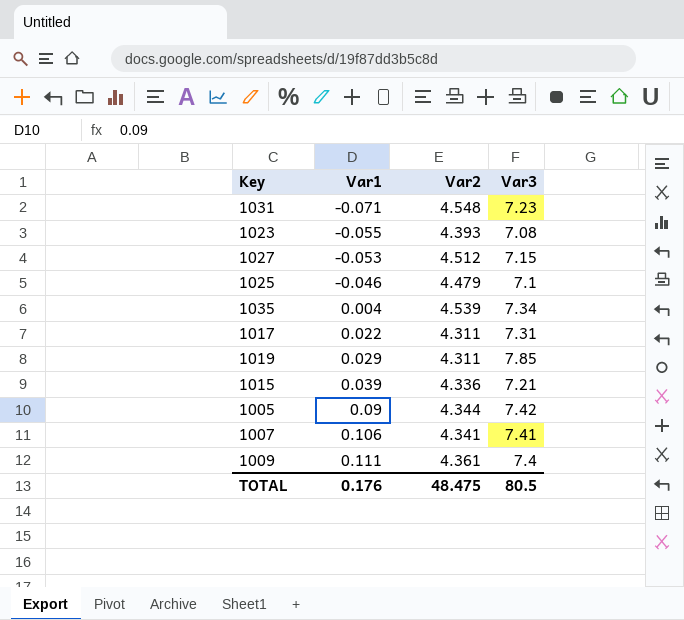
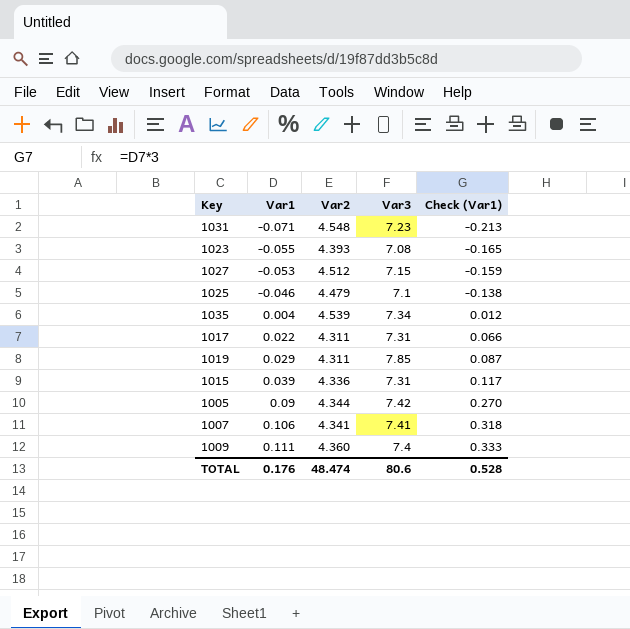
column Check (Var1) | formula: none -> [Var1] * 3
1015 | Var3: 7.21 -> 7.31
1009 | Var2: 4.361 -> 4.360
TOTAL | Var2: 48.475 -> 48.474
TOTAL | Var3: 80.5 -> 80.6

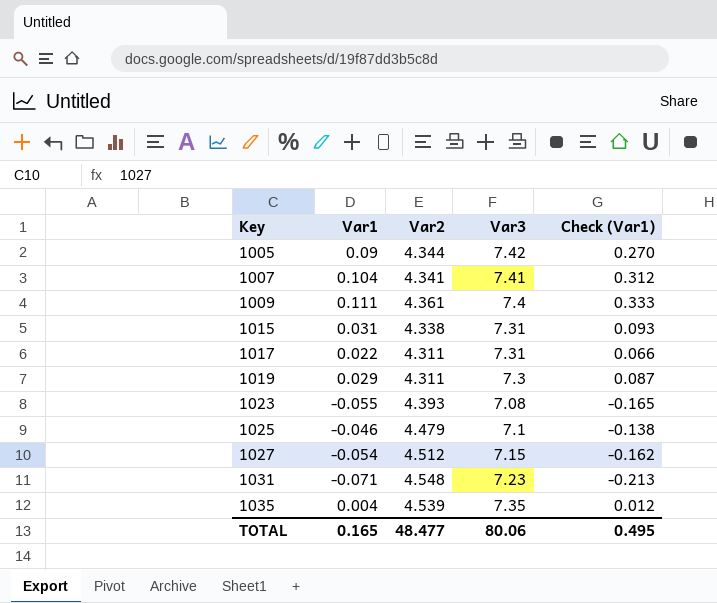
row order: Var1 ascending -> Key ascending
1007 | Var1: 0.106 -> 0.104
1007 | Check (Var1): 0.318 -> 0.312
1009 | Var2: 4.360 -> 4.361
1015 | Var1: 0.039 -> 0.031
1015 | Var2: 4.336 -> 4.338
1015 | Check (Var1): 0.117 -> 0.093
1019 | Var3: 7.85 -> 7.3
1027 | Var1: -0.053 -> -0.054
1027 | Check (Var1): -0.159 -> -0.162
1035 | Var3: 7.34 -> 7.35
TOTAL | Var1: 0.176 -> 0.165
TOTAL | Var2: 48.474 -> 48.477
TOTAL | Var3: 80.6 -> 80.06
TOTAL | Check (Var1): 0.528 -> 0.495

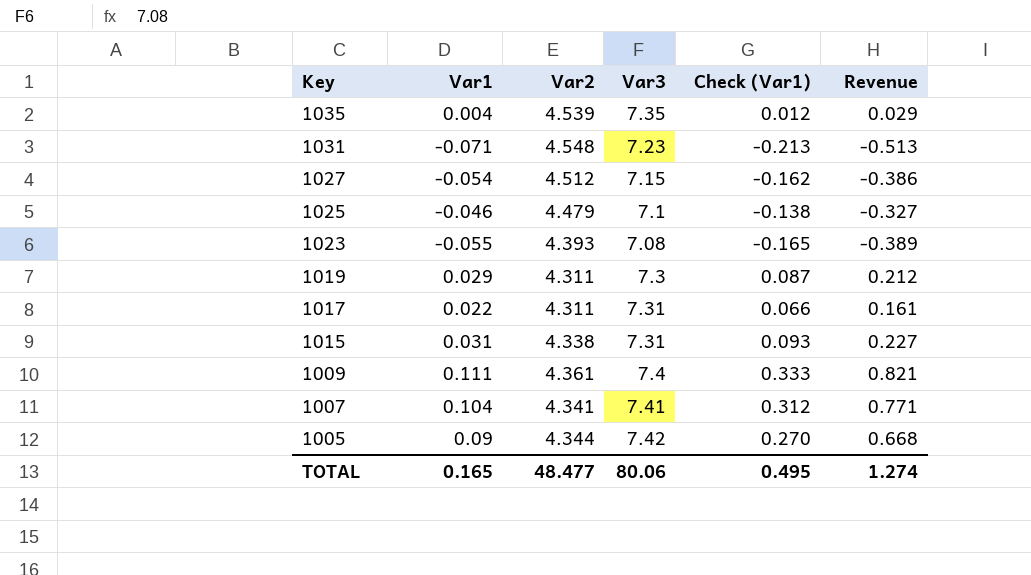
row order: Key ascending -> Key descending
column Revenue | formula: none -> [Var1] * [Var3]

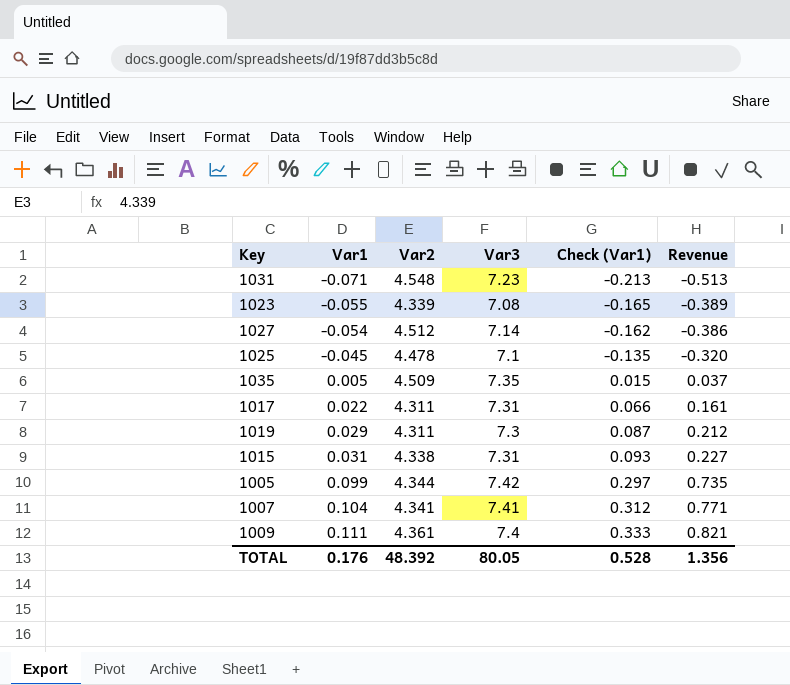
row order: Key descending -> Var1 ascending
1023 | Var2: 4.393 -> 4.339
1027 | Var3: 7.15 -> 7.14
1025 | Var1: -0.046 -> -0.045
1025 | Var2: 4.479 -> 4.478
1025 | Check (Var1): -0.138 -> -0.135
1025 | Revenue: -0.327 -> -0.320
1035 | Var1: 0.004 -> 0.005
1035 | Var2: 4.539 -> 4.509
1035 | Check (Var1): 0.012 -> 0.015
1035 | Revenue: 0.029 -> 0.037
1005 | Var1: 0.09 -> 0.099
1005 | Check (Var1): 0.270 -> 0.297
1005 | Revenue: 0.668 -> 0.735
TOTAL | Var1: 0.165 -> 0.176
TOTAL | Var2: 48.477 -> 48.392
TOTAL | Var3: 80.06 -> 80.05
TOTAL | Check (Var1): 0.495 -> 0.528
TOTAL | Revenue: 1.274 -> 1.356

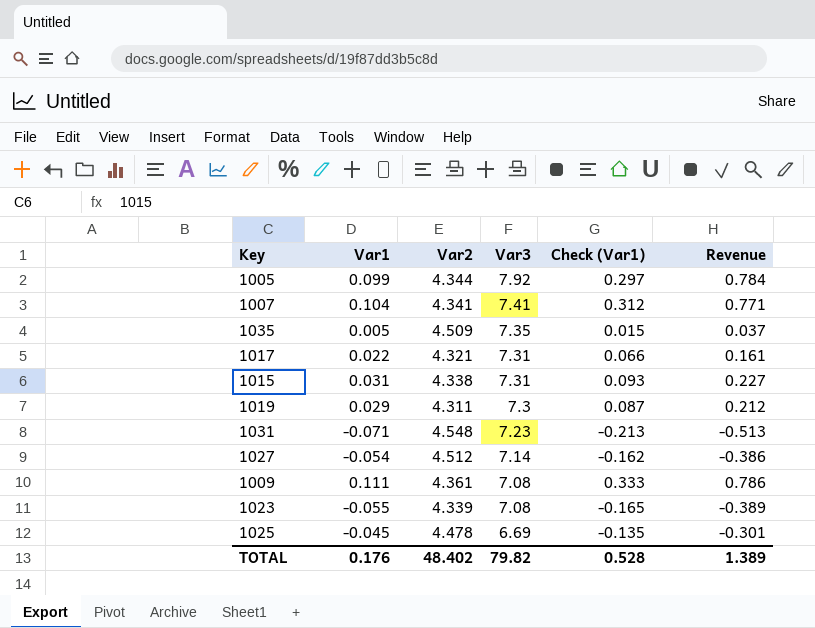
row order: Var1 ascending -> Var3 descending
1005 | Var3: 7.42 -> 7.92
1005 | Revenue: 0.735 -> 0.784
1017 | Var2: 4.311 -> 4.321
1009 | Var3: 7.4 -> 7.08
1009 | Revenue: 0.821 -> 0.786
1025 | Var3: 7.1 -> 6.69
1025 | Revenue: -0.320 -> -0.301
TOTAL | Var2: 48.392 -> 48.402
TOTAL | Var3: 80.05 -> 79.82
TOTAL | Revenue: 1.356 -> 1.389

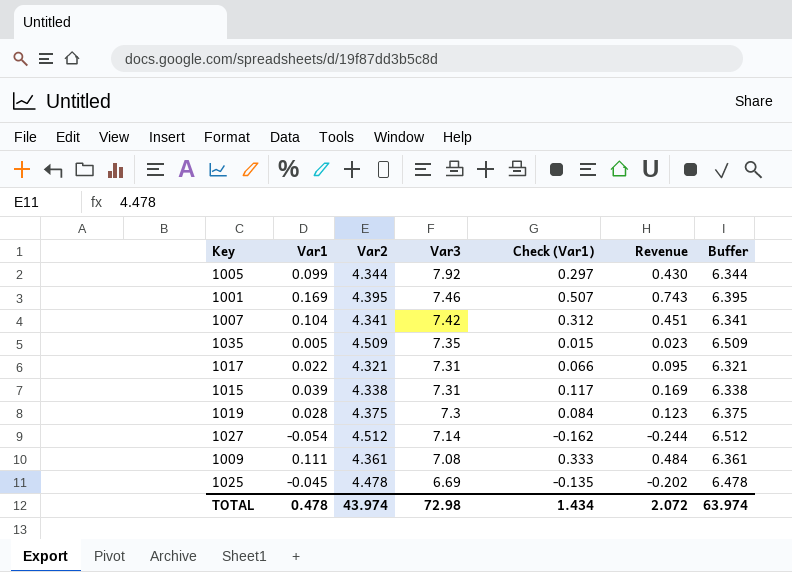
column Revenue | formula: [Var1] * [Var3] -> [Var1] * [Var2]
column Buffer | formula: none -> [Var2] + 2
row 1031: -0.071 | 4.548 | 7.23 | -0.213 | -0.513 -> none
row 1023: -0.055 | 4.339 | 7.08 | -0.165 | -0.389 -> none
row 1001: none -> 0.169 | 4.395 | 7.46 | 0.507 | 0.743 | 6.395
1007 | Var3: 7.41 -> 7.42
1015 | Var1: 0.031 -> 0.039
1015 | Check (Var1): 0.093 -> 0.117
1019 | Var1: 0.029 -> 0.028
1019 | Var2: 4.311 -> 4.375
1019 | Check (Var1): 0.087 -> 0.084
TOTAL | Var1: 0.176 -> 0.478
TOTAL | Var2: 48.402 -> 43.974
TOTAL | Var3: 79.82 -> 72.98
TOTAL | Check (Var1): 0.528 -> 1.434
TOTAL | Revenue: 1.389 -> 2.072

